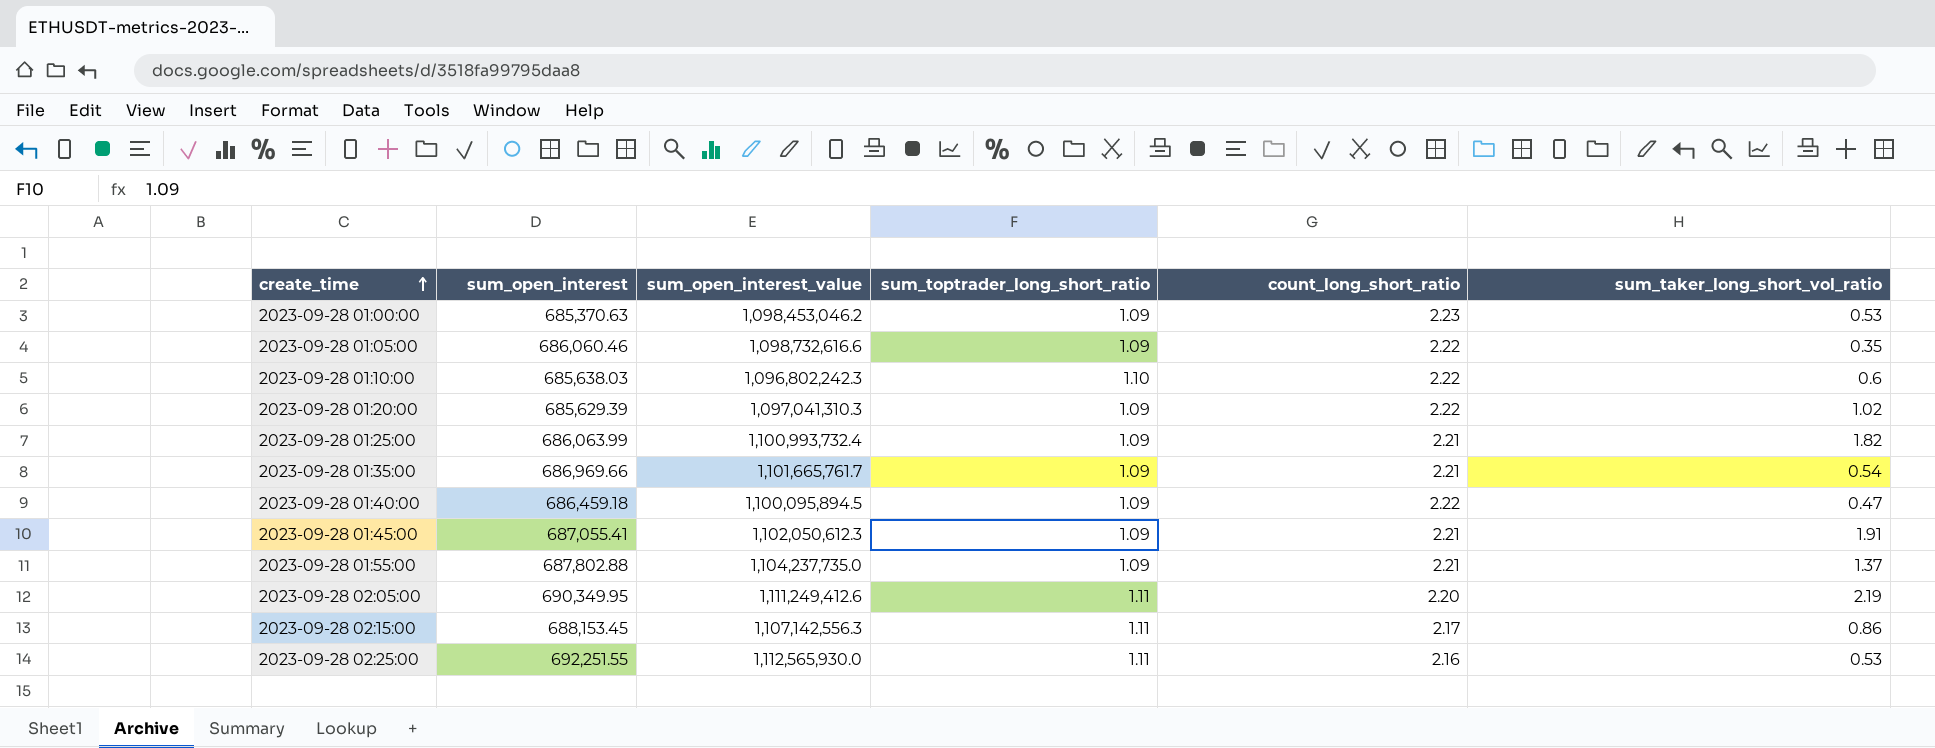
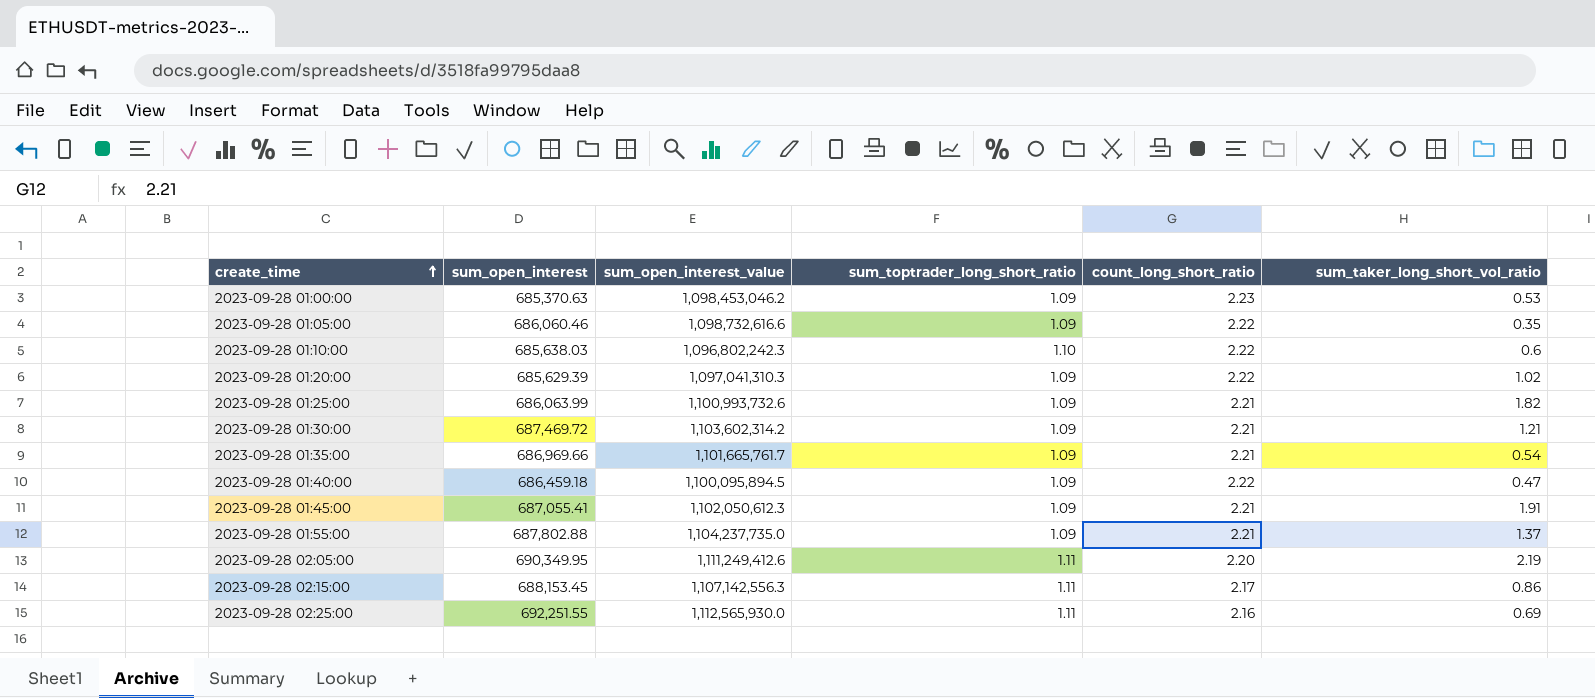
2023-09-28 01:25:00 | sum_open_interest_value: 1,100,993,732.4 -> 1,100,993,732.6
row 2023-09-28 01:30:00: none -> 687,469.72 | 1,103,602,314.2 | 1.09 | 2.21 | 1.21
2023-09-28 02:25:00 | sum_taker_long_short_vol_ratio: 0.53 -> 0.69

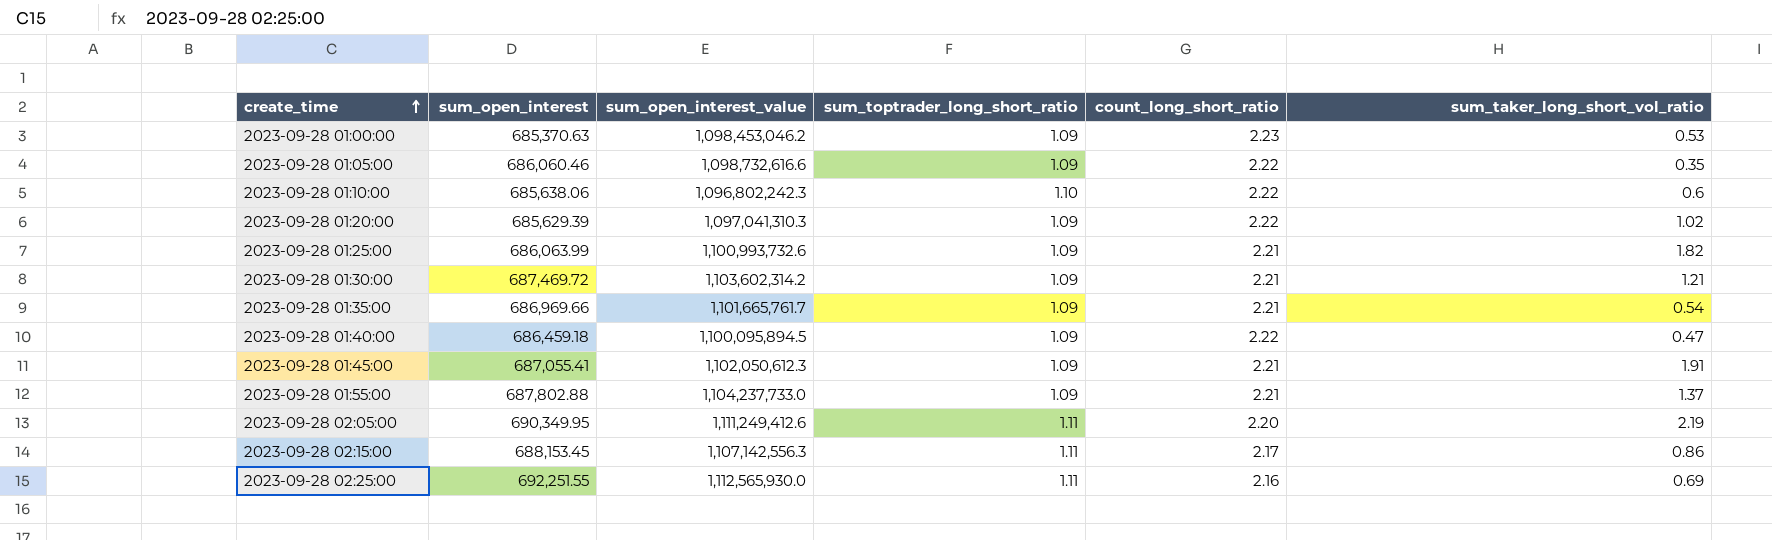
2023-09-28 01:10:00 | sum_open_interest: 685,638.03 -> 685,638.06
2023-09-28 01:55:00 | sum_open_interest_value: 1,104,237,735.0 -> 1,104,237,733.0

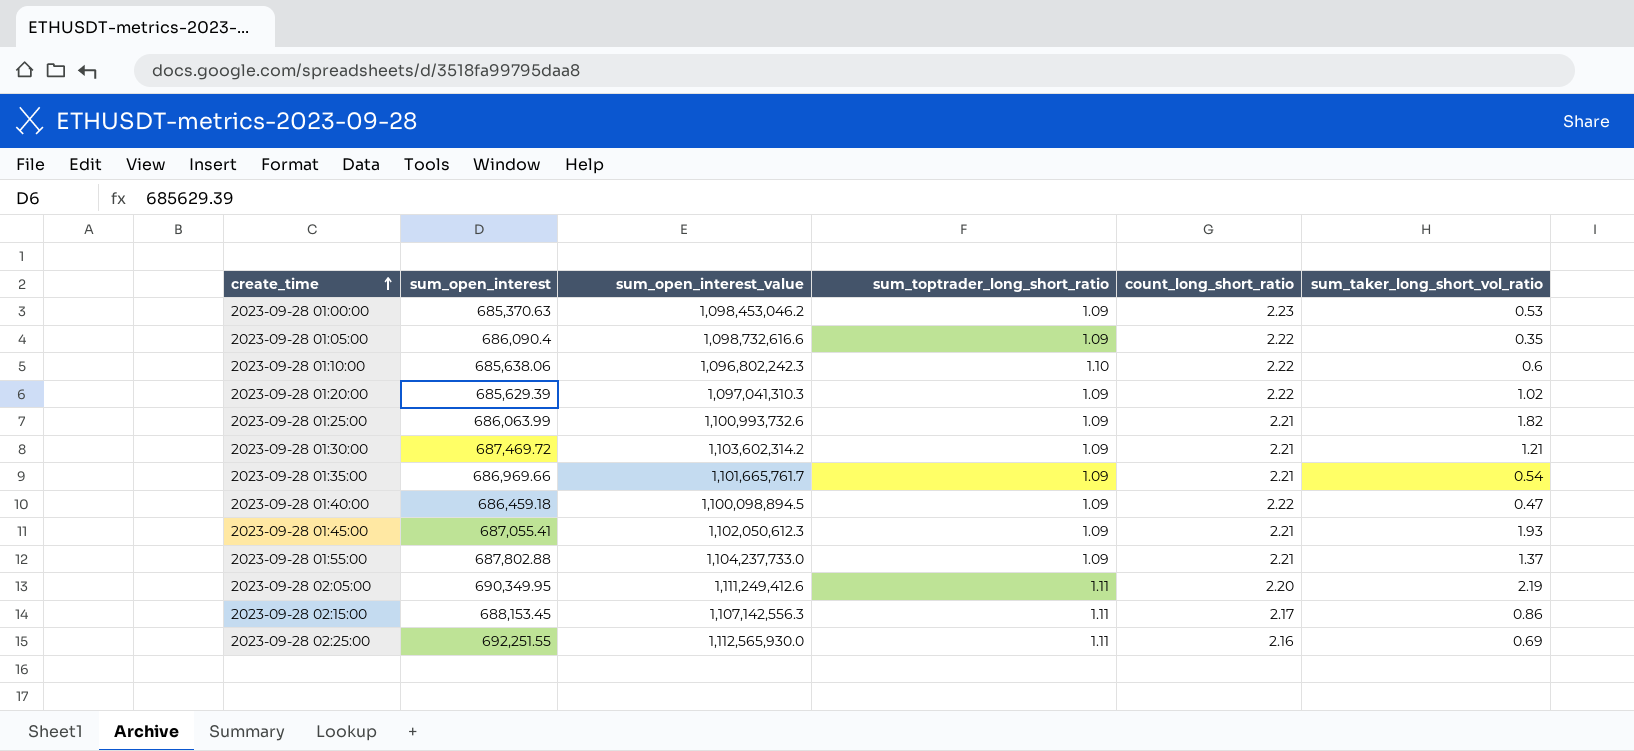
2023-09-28 01:05:00 | sum_open_interest: 686,060.46 -> 686,090.4
2023-09-28 01:40:00 | sum_open_interest_value: 1,100,095,894.5 -> 1,100,098,894.5
2023-09-28 01:45:00 | sum_taker_long_short_vol_ratio: 1.91 -> 1.93

